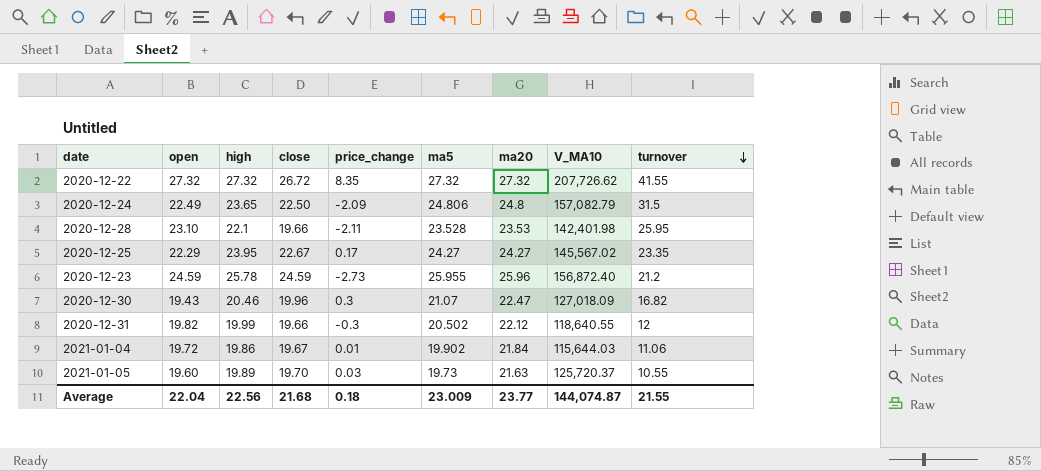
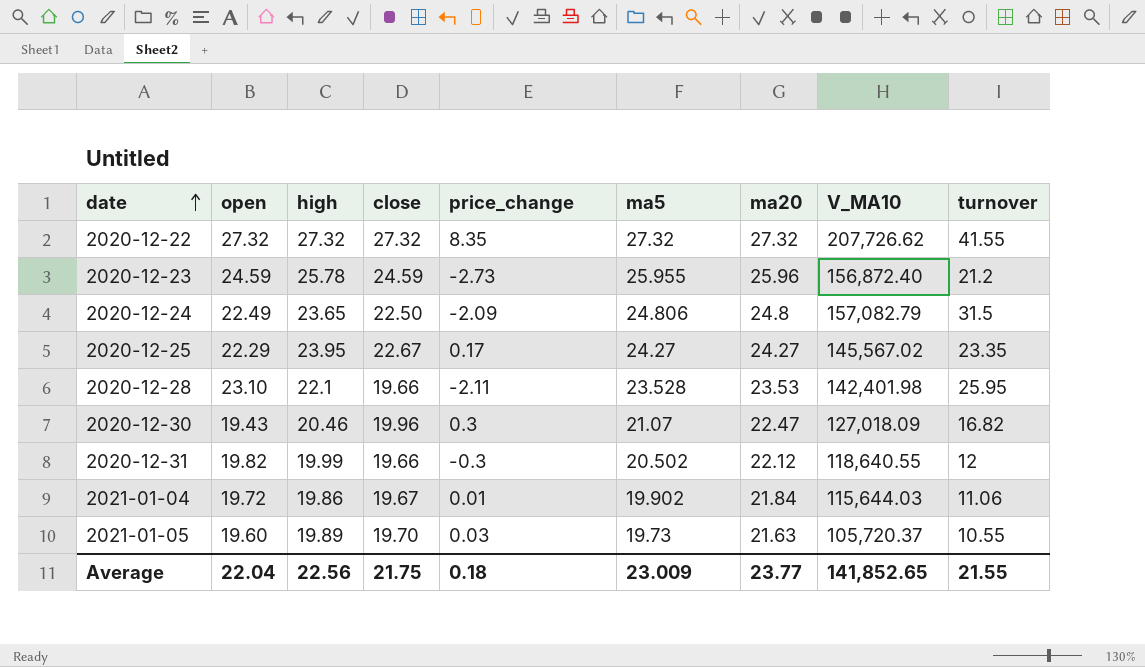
row order: turnover descending -> date ascending
2020-12-22 | close: 26.72 -> 27.32
2021-01-05 | V_MA10: 125,720.37 -> 105,720.37
Average | close: 21.68 -> 21.75
Average | V_MA10: 144,074.87 -> 141,852.65

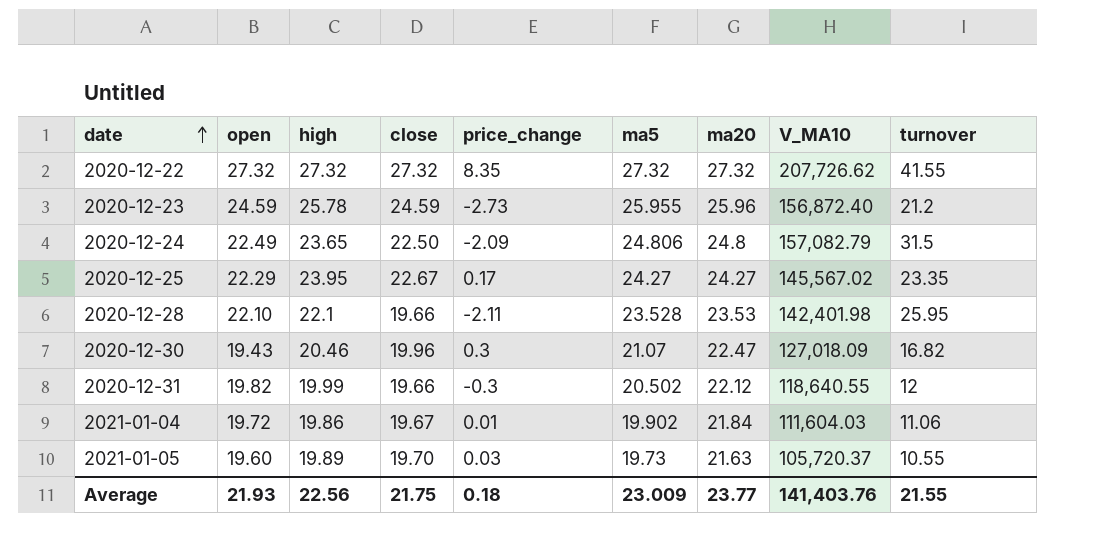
2020-12-28 | open: 23.10 -> 22.10
2021-01-04 | V_MA10: 115,644.03 -> 111,604.03
Average | open: 22.04 -> 21.93
Average | V_MA10: 141,852.65 -> 141,403.76

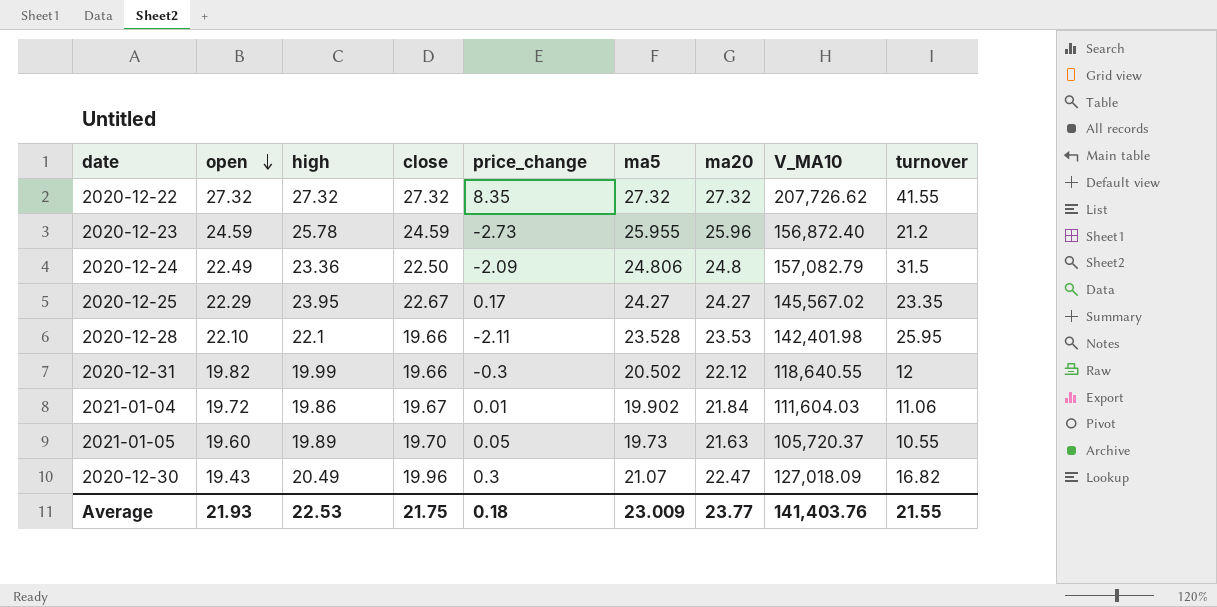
row order: date ascending -> open descending
2020-12-24 | high: 23.65 -> 23.36
2021-01-05 | price_change: 0.03 -> 0.05
2020-12-30 | high: 20.46 -> 20.49
Average | high: 22.56 -> 22.53

